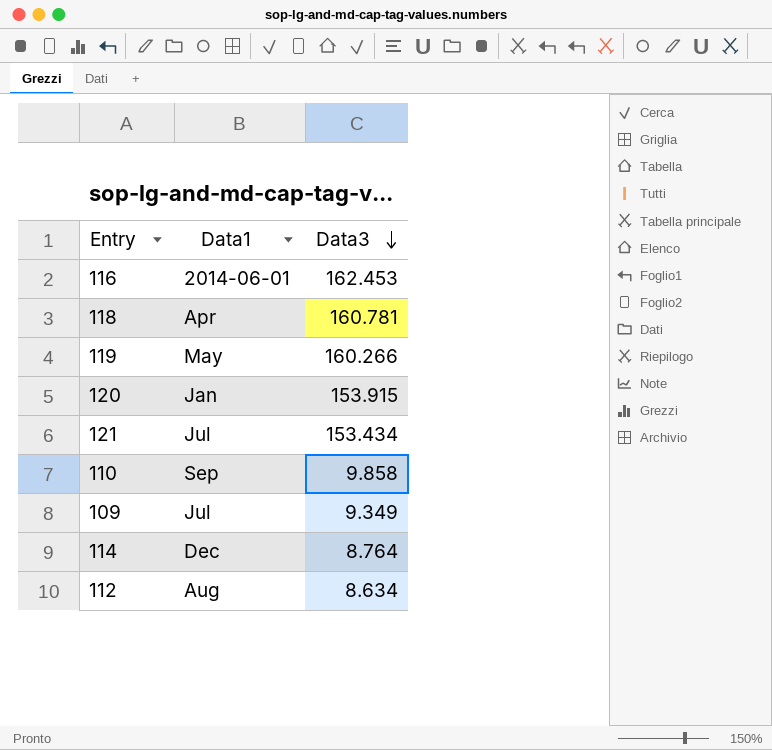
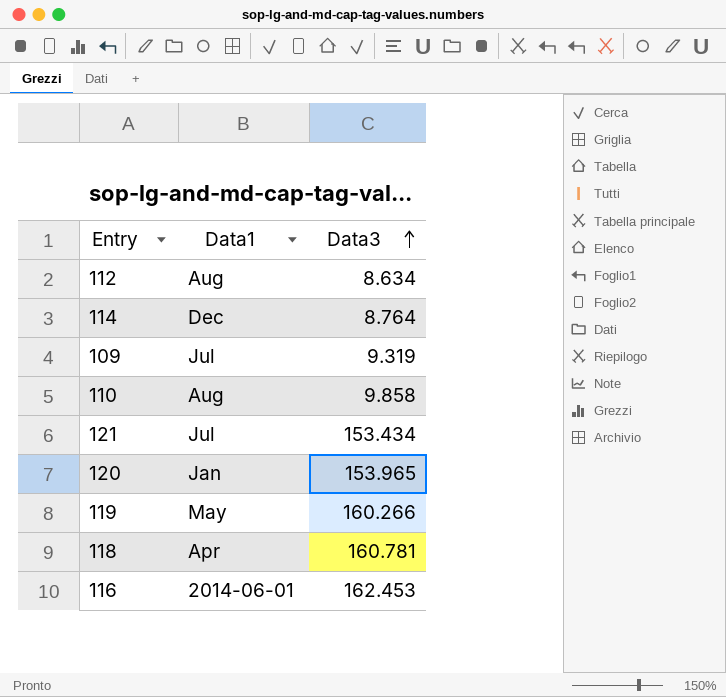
row order: Data3 descending -> Data3 ascending
109 | Data3: 9.349 -> 9.319
110 | Data1: Sep -> Aug
120 | Data3: 153.915 -> 153.965

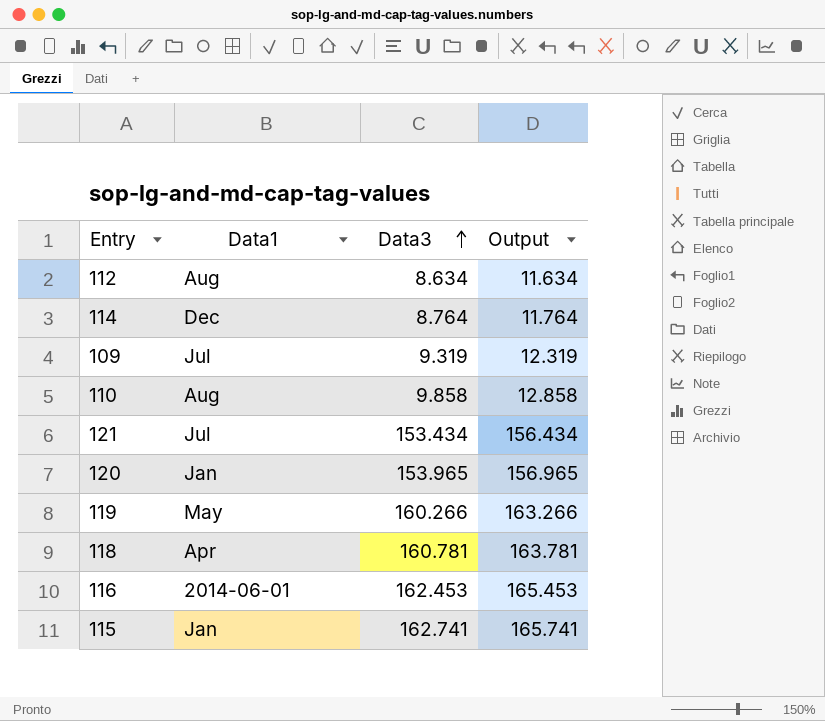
column Output | formula: none -> [Data3] + 3
row 115: none -> Jan | 162.741 | 165.741

